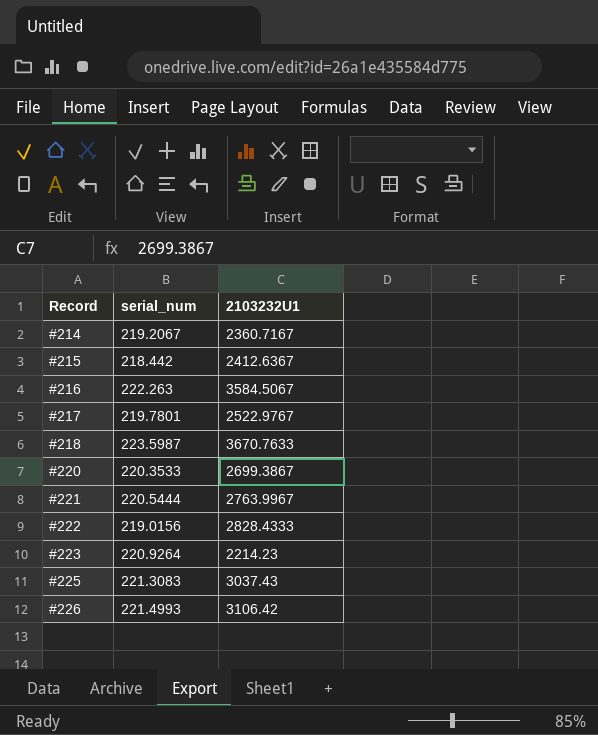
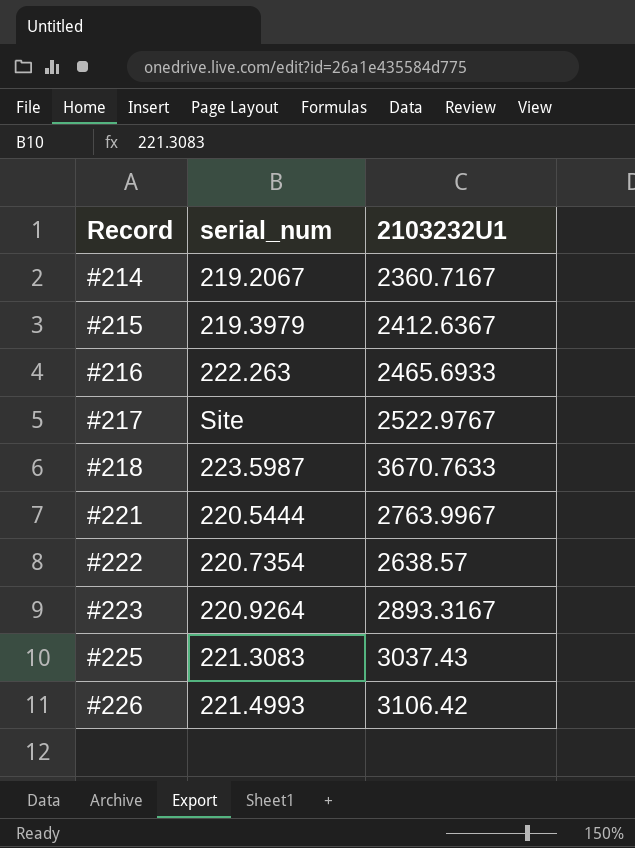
row #220: 220.3533 | 2699.3867 -> none
#215 | serial_num: 218.442 -> 219.3979
#216 | 2103232U1: 3584.5067 -> 2465.6933
#217 | serial_num: 219.7801 -> Site
#222 | serial_num: 219.0156 -> 220.7354
#222 | 2103232U1: 2828.4333 -> 2638.57
#223 | 2103232U1: 2214.23 -> 2893.3167

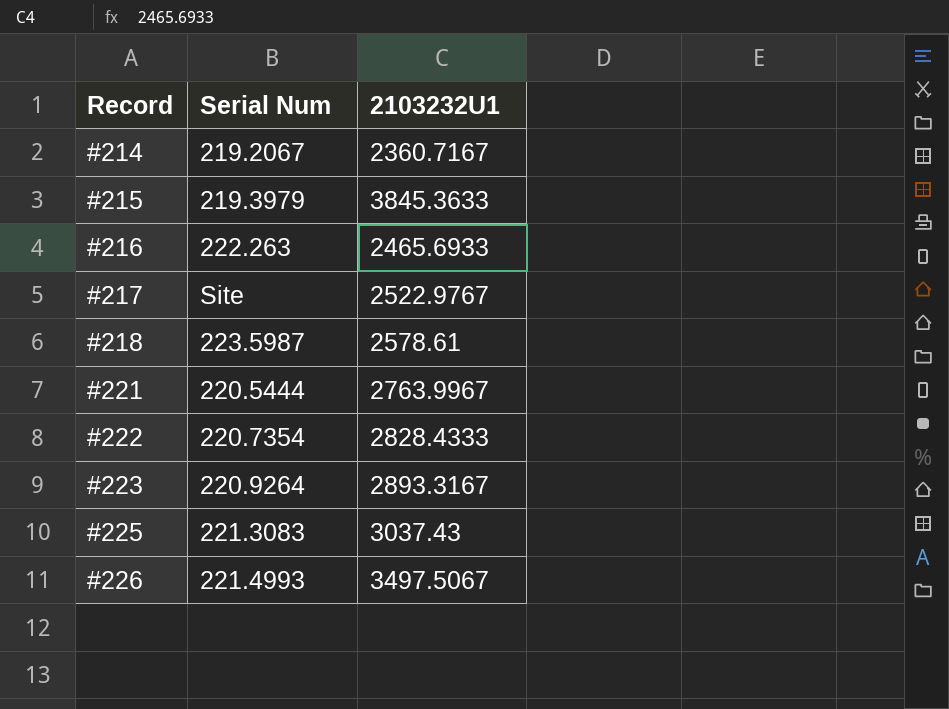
column name: serial_num -> Serial Num
#215 | 2103232U1: 2412.6367 -> 3845.3633
#218 | 2103232U1: 3670.7633 -> 2578.61
#222 | 2103232U1: 2638.57 -> 2828.4333
#226 | 2103232U1: 3106.42 -> 3497.5067

